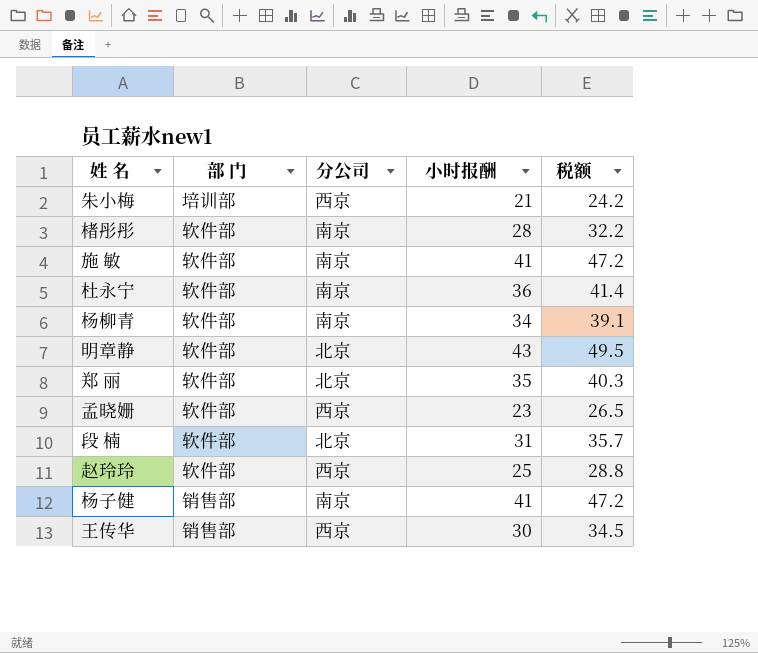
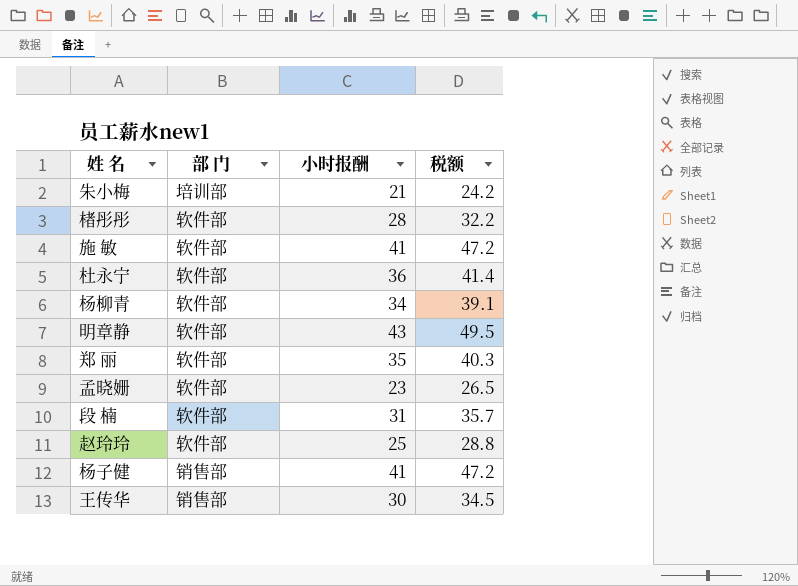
column 分公司 | position: 3 -> none

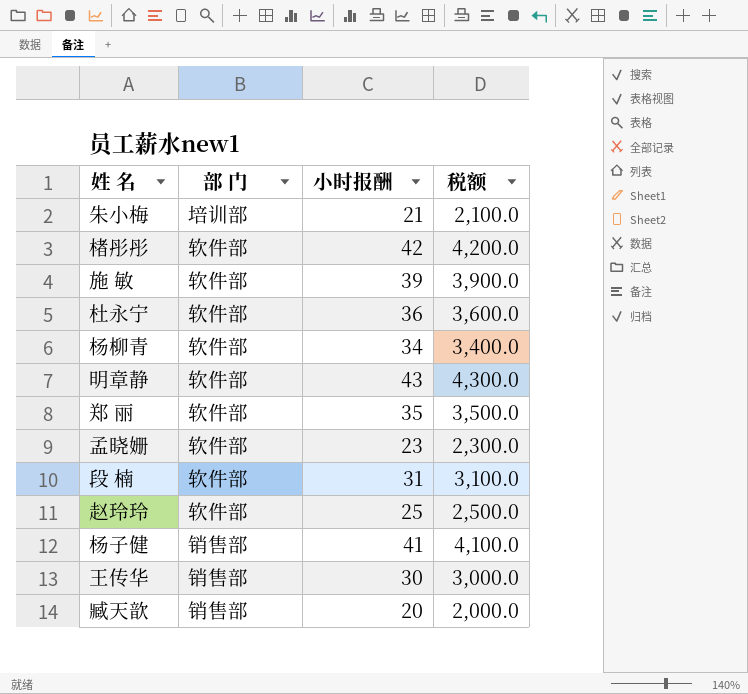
column 税额 | formula: [小时报酬] * 1.15 -> [小时报酬] * 100
楮彤彤 | 小时报酬: 28 -> 42
施 敏 | 小时报酬: 41 -> 39
row 臧天歆: none -> 销售部 | 20 | 2,000.0

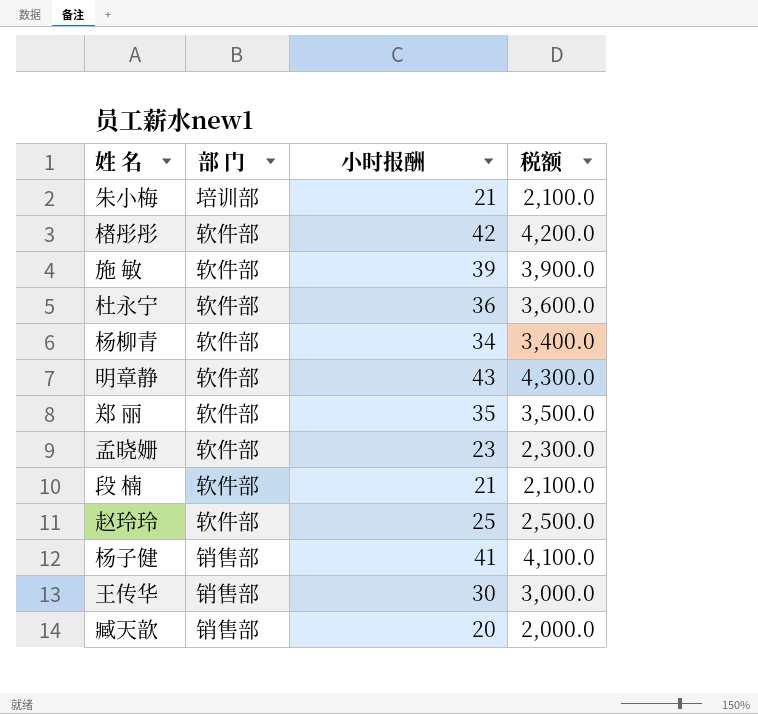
段 楠 | 小时报酬: 31 -> 21
段 楠 | 税额: 3,100.0 -> 2,100.0

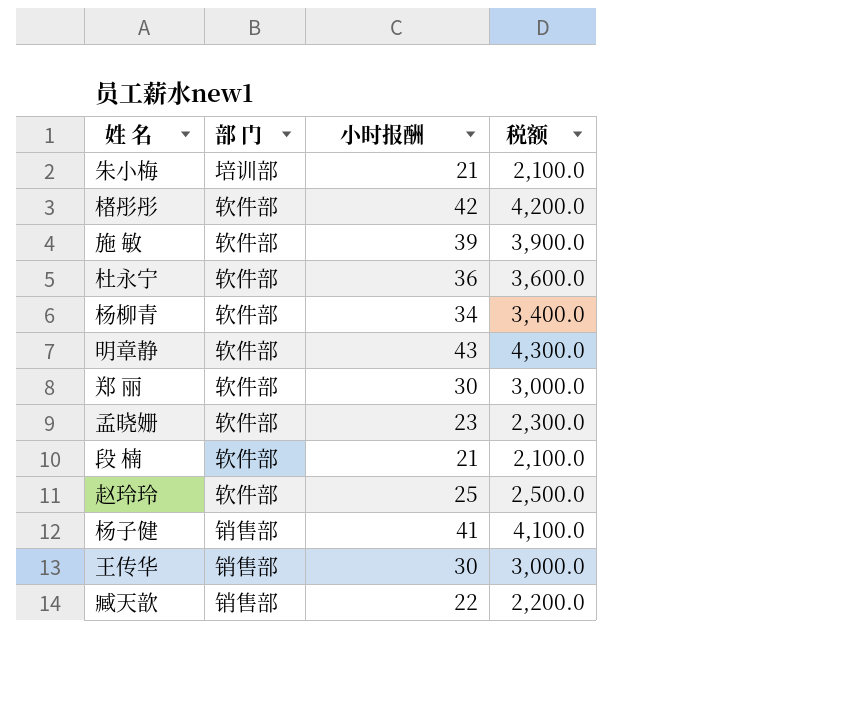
郑 丽 | 小时报酬: 35 -> 30
郑 丽 | 税额: 3,500.0 -> 3,000.0
臧天歆 | 小时报酬: 20 -> 22
臧天歆 | 税额: 2,000.0 -> 2,200.0

